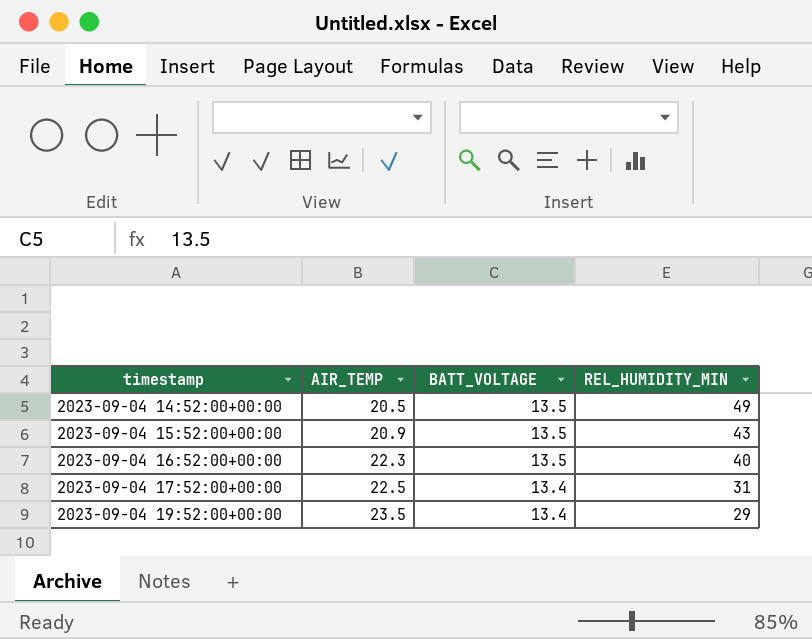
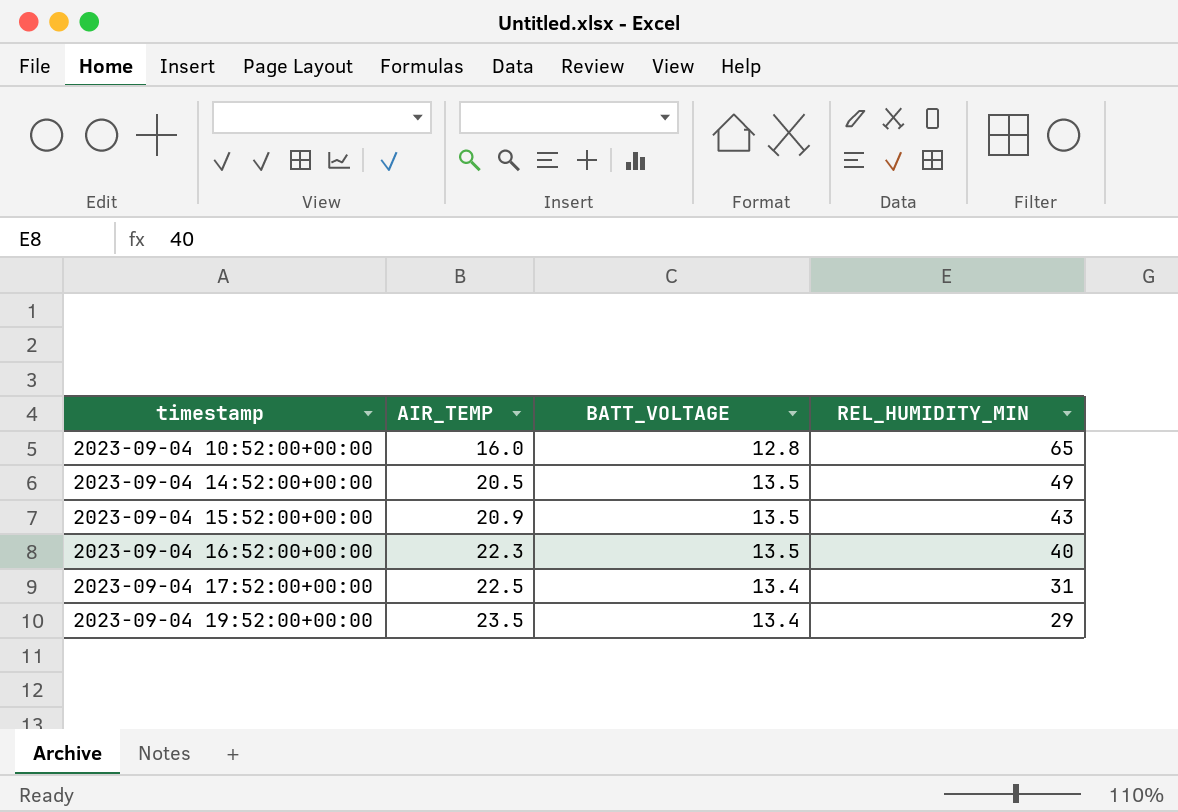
row 2023-09-04 10:52:00+00:00: none -> 16.0 | 12.8 | 65

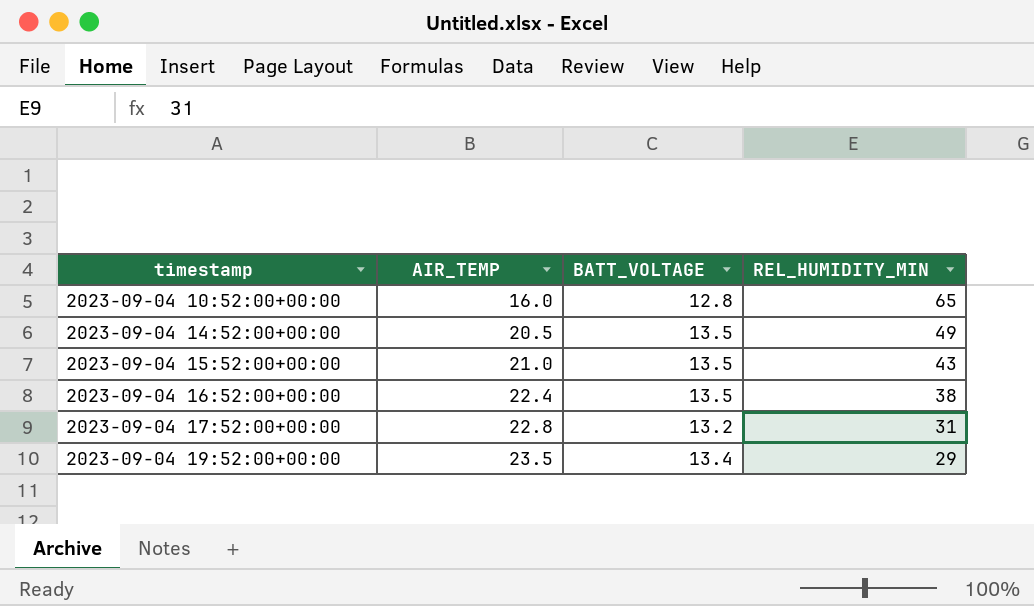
2023-09-04 15:52:00+00:00 | AIR_TEMP: 20.9 -> 21.0
2023-09-04 16:52:00+00:00 | AIR_TEMP: 22.3 -> 22.4
2023-09-04 16:52:00+00:00 | REL_HUMIDITY_MIN: 40 -> 38
2023-09-04 17:52:00+00:00 | AIR_TEMP: 22.5 -> 22.8
2023-09-04 17:52:00+00:00 | BATT_VOLTAGE: 13.4 -> 13.2

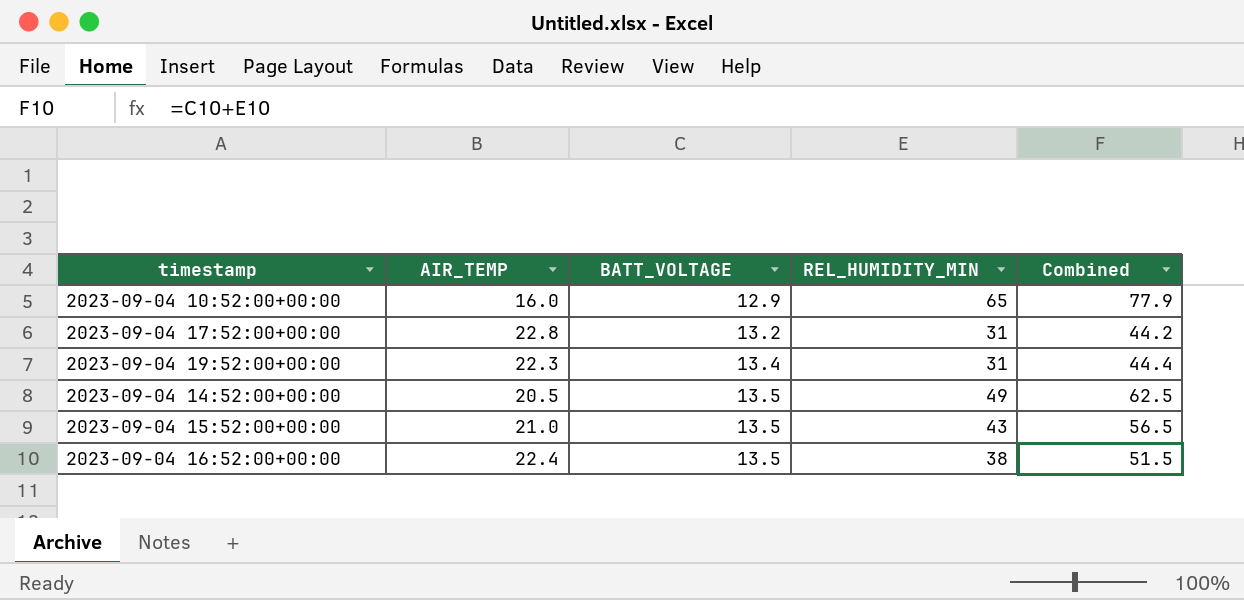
row order: timestamp ascending -> BATT_VOLTAGE ascending
column Combined | formula: none -> [BATT_VOLTAGE] + [REL_HUMIDITY_MIN]
2023-09-04 10:52:00+00:00 | BATT_VOLTAGE: 12.8 -> 12.9
2023-09-04 19:52:00+00:00 | AIR_TEMP: 23.5 -> 22.3
2023-09-04 19:52:00+00:00 | REL_HUMIDITY_MIN: 29 -> 31

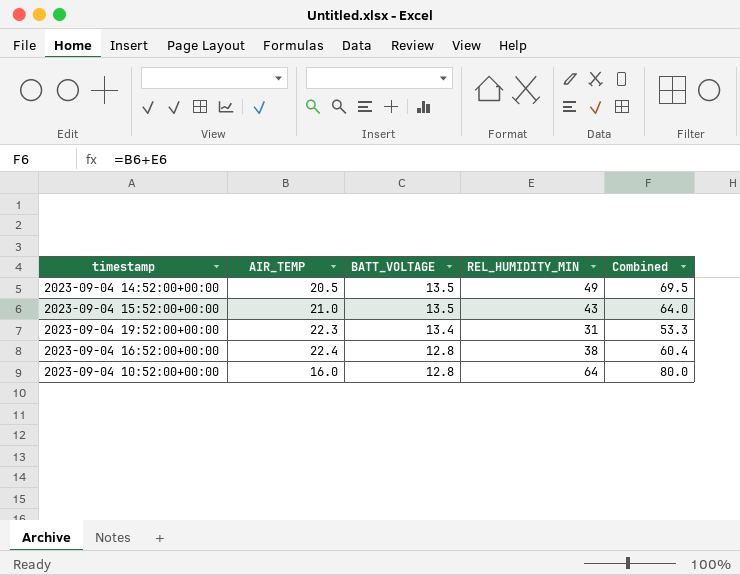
row order: BATT_VOLTAGE ascending -> BATT_VOLTAGE descending
column Combined | formula: [BATT_VOLTAGE] + [REL_HUMIDITY_MIN] -> [AIR_TEMP] + [REL_HUMIDITY_MIN]
row 2023-09-04 17:52:00+00:00: 22.8 | 13.2 | 31 | 44.2 -> none
2023-09-04 16:52:00+00:00 | BATT_VOLTAGE: 13.5 -> 12.8
2023-09-04 10:52:00+00:00 | BATT_VOLTAGE: 12.9 -> 12.8
2023-09-04 10:52:00+00:00 | REL_HUMIDITY_MIN: 65 -> 64

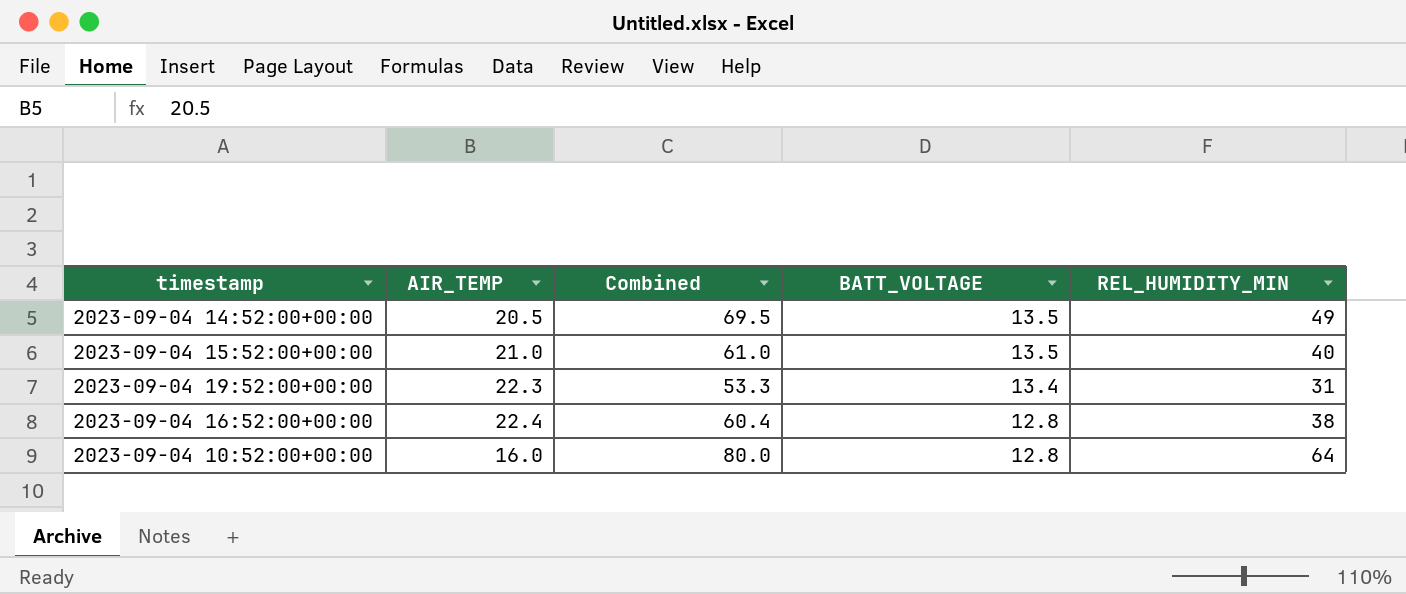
column Combined | position: 5 -> 3
2023-09-04 15:52:00+00:00 | Combined: 64.0 -> 61.0
2023-09-04 15:52:00+00:00 | REL_HUMIDITY_MIN: 43 -> 40

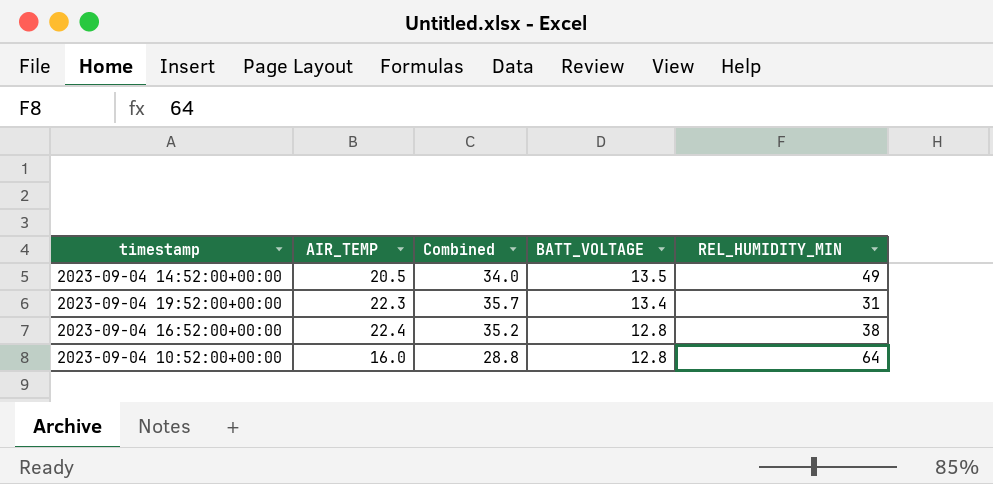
column Combined | formula: [AIR_TEMP] + [REL_HUMIDITY_MIN] -> [AIR_TEMP] + [BATT_VOLTAGE]
row 2023-09-04 15:52:00+00:00: 21.0 | 61.0 | 13.5 | 40 -> none

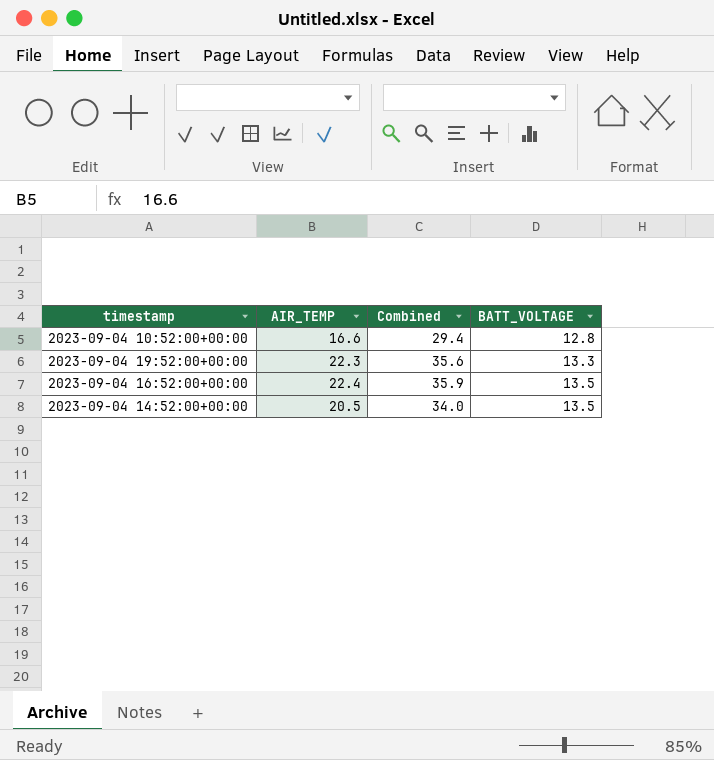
row order: BATT_VOLTAGE descending -> BATT_VOLTAGE ascending
column REL_HUMIDITY_MIN | position: 5 -> none
2023-09-04 10:52:00+00:00 | AIR_TEMP: 16.0 -> 16.6
2023-09-04 10:52:00+00:00 | Combined: 28.8 -> 29.4
2023-09-04 19:52:00+00:00 | Combined: 35.7 -> 35.6
2023-09-04 19:52:00+00:00 | BATT_VOLTAGE: 13.4 -> 13.3
2023-09-04 16:52:00+00:00 | Combined: 35.2 -> 35.9
2023-09-04 16:52:00+00:00 | BATT_VOLTAGE: 12.8 -> 13.5

